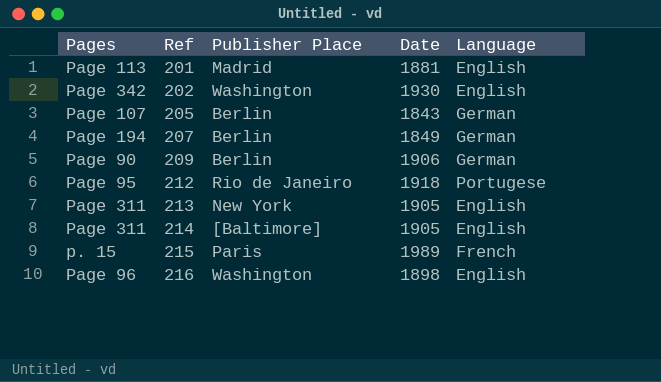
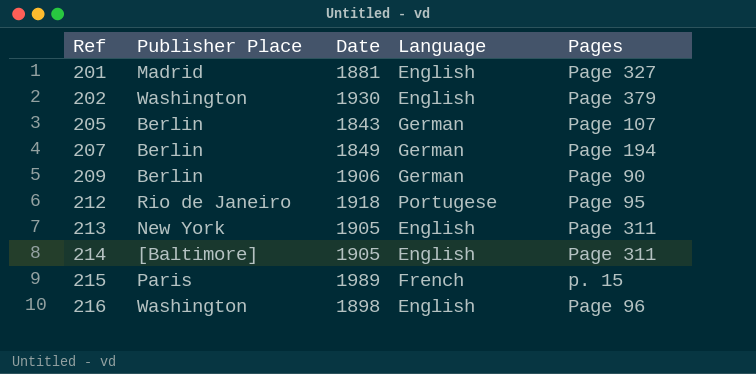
column Pages | position: 1 -> 5
201 | Pages: Page 113 -> Page 327
202 | Pages: Page 342 -> Page 379

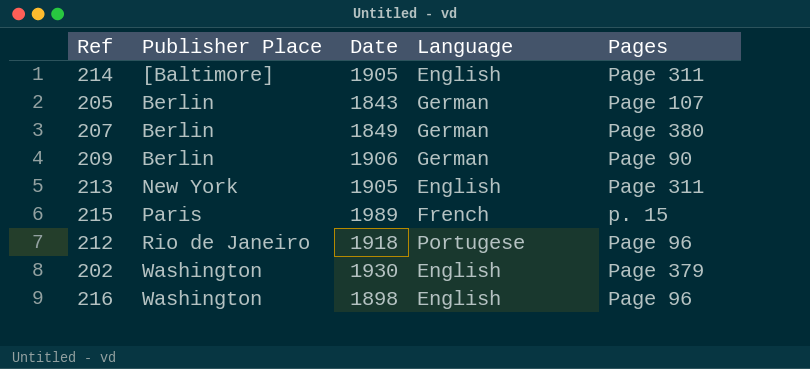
row order: Ref ascending -> Publisher Place ascending
row 201: Madrid | 1881 | English | Page 327 -> none
207 | Pages: Page 194 -> Page 380
212 | Pages: Page 95 -> Page 96

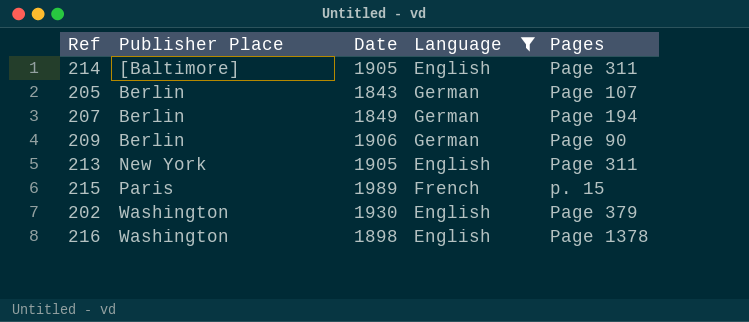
filter: none -> Language != Portugese
207 | Pages: Page 380 -> Page 194
216 | Pages: Page 96 -> Page 1378

